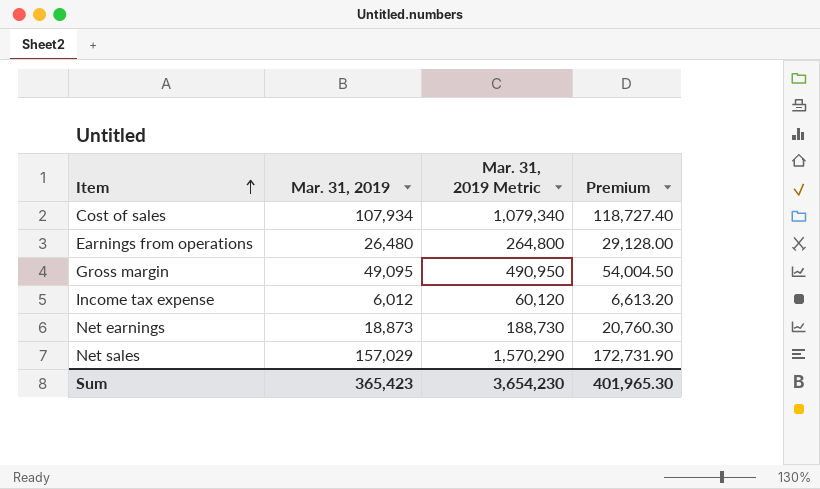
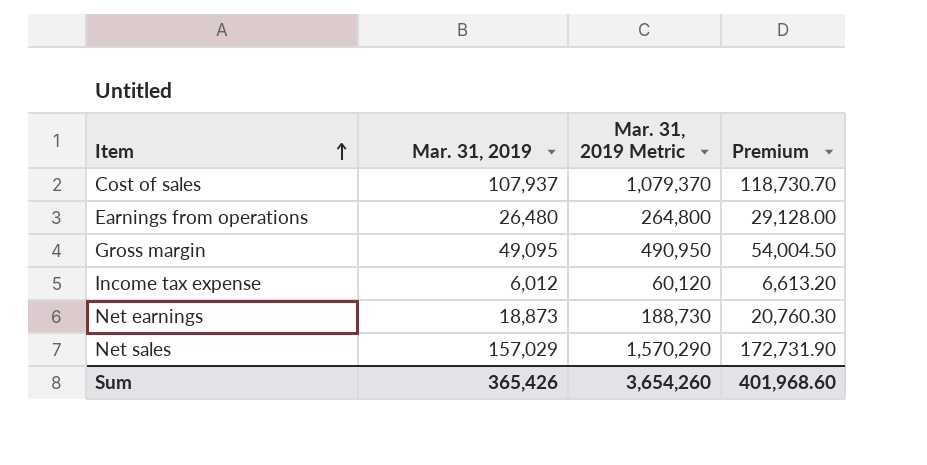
Cost of sales | Mar. 31, 2019: 107,934 -> 107,937
Cost of sales | Mar. 31, 2019 Metric: 1,079,340 -> 1,079,370
Cost of sales | Premium: 118,727.40 -> 118,730.70
Sum | Mar. 31, 2019: 365,423 -> 365,426
Sum | Mar. 31, 2019 Metric: 3,654,230 -> 3,654,260
Sum | Premium: 401,965.30 -> 401,968.60

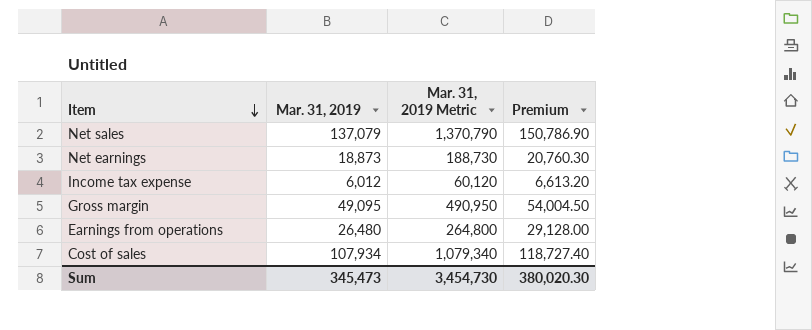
row order: Item ascending -> Item descending
Net sales | Mar. 31, 2019: 157,029 -> 137,079
Net sales | Mar. 31, 2019 Metric: 1,570,290 -> 1,370,790
Net sales | Premium: 172,731.90 -> 150,786.90
Cost of sales | Mar. 31, 2019: 107,937 -> 107,934
Cost of sales | Mar. 31, 2019 Metric: 1,079,370 -> 1,079,340
Cost of sales | Premium: 118,730.70 -> 118,727.40
Sum | Mar. 31, 2019: 365,426 -> 345,473
Sum | Mar. 31, 2019 Metric: 3,654,260 -> 3,454,730
Sum | Premium: 401,968.60 -> 380,020.30

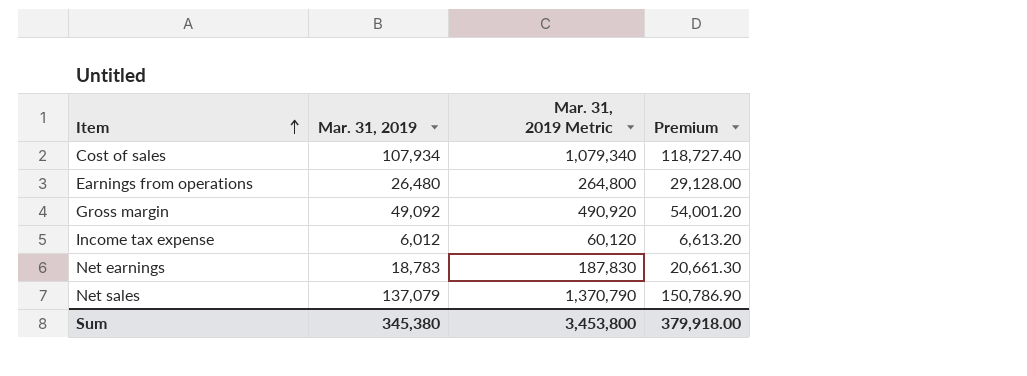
row order: Item descending -> Item ascending
Gross margin | Mar. 31, 2019: 49,095 -> 49,092
Gross margin | Mar. 31, 2019 Metric: 490,950 -> 490,920
Gross margin | Premium: 54,004.50 -> 54,001.20
Net earnings | Mar. 31, 2019: 18,873 -> 18,783
Net earnings | Mar. 31, 2019 Metric: 188,730 -> 187,830
Net earnings | Premium: 20,760.30 -> 20,661.30
Sum | Mar. 31, 2019: 345,473 -> 345,380
Sum | Mar. 31, 2019 Metric: 3,454,730 -> 3,453,800
Sum | Premium: 380,020.30 -> 379,918.00

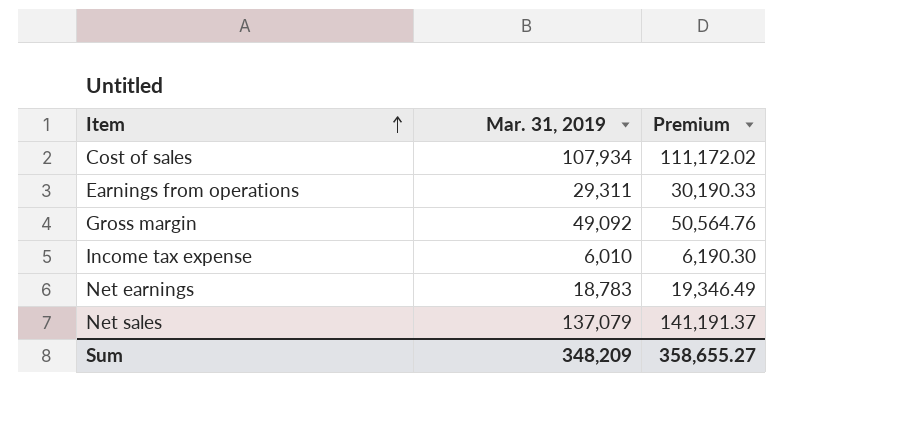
column Mar. 31, 2019 Metric | formula: [Mar. 31, 2019] * 10 -> none
column Premium | formula: [Mar. 31, 2019] * 1.1 -> [Mar. 31, 2019] * 1.03
Earnings from operations | Mar. 31, 2019: 26,480 -> 29,311
Income tax expense | Mar. 31, 2019: 6,012 -> 6,010
Sum | Mar. 31, 2019: 345,380 -> 348,209
Sum | Premium: 379,918.00 -> 358,655.27

